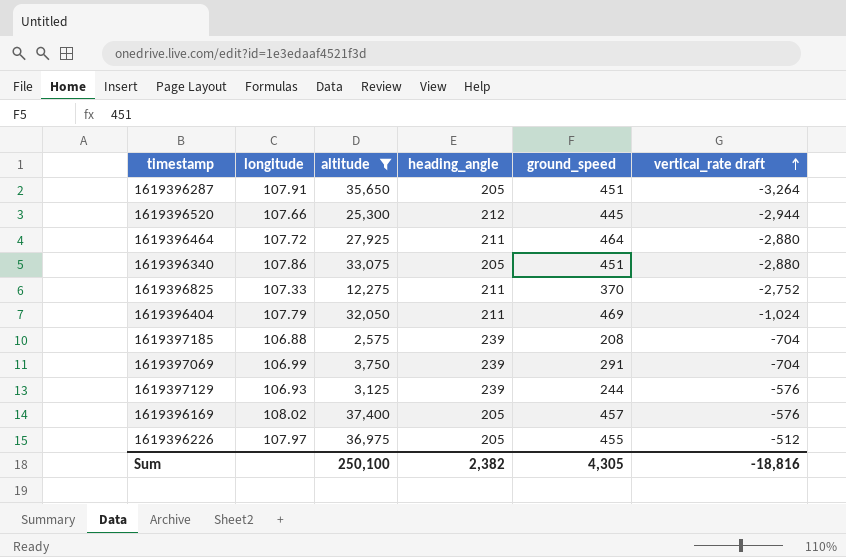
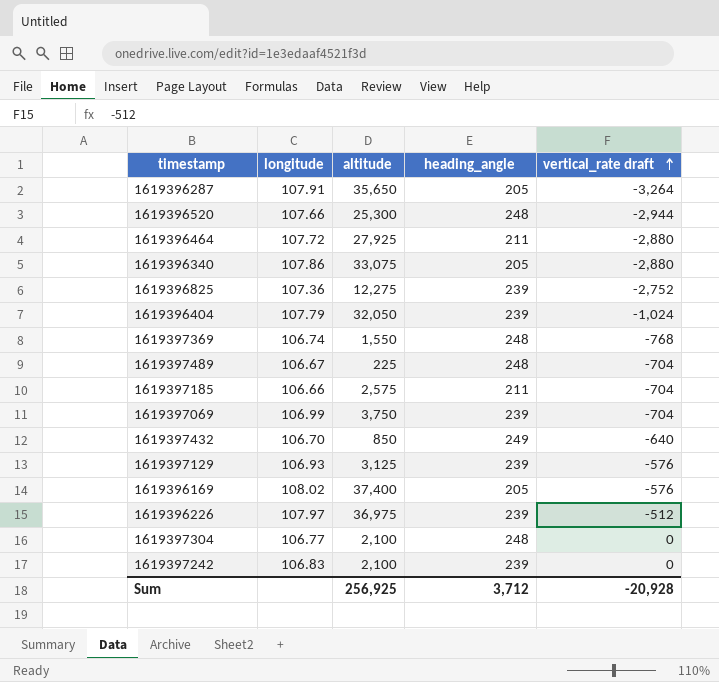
filter: altitude >= 2,575 -> none
column ground_speed | position: 5 -> none
1619396520 | heading_angle: 212 -> 248
1619396825 | longitude: 107.33 -> 107.36
1619396825 | heading_angle: 211 -> 239
1619396404 | heading_angle: 211 -> 239
1619397185 | longitude: 106.88 -> 106.66
1619397185 | heading_angle: 239 -> 211
1619396226 | heading_angle: 205 -> 239
Sum | altitude: 250,100 -> 256,925
Sum | heading_angle: 2,382 -> 3,712
Sum | vertical_rate draft: -18,816 -> -20,928

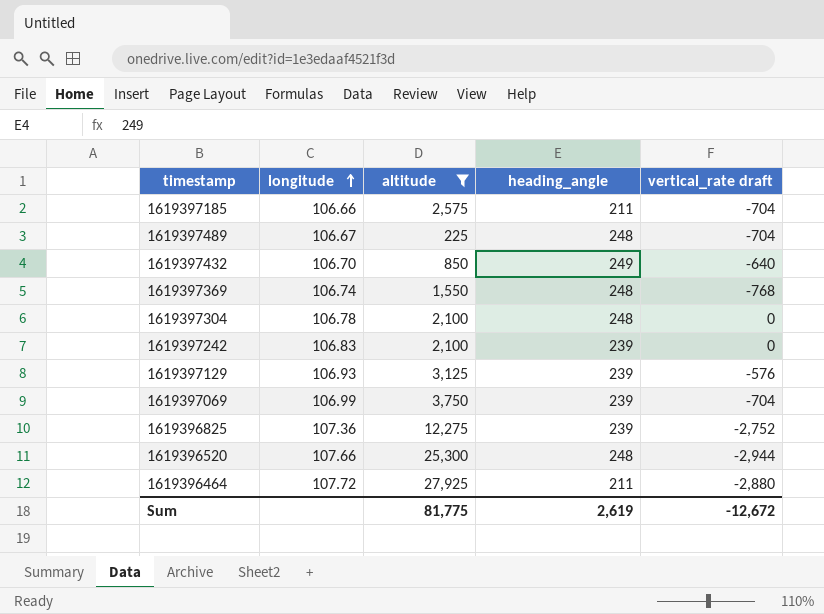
filter: none -> altitude <= 27,925
row order: vertical_rate draft ascending -> longitude ascending
1619397304 | longitude: 106.77 -> 106.78
Sum | altitude: 256,925 -> 81,775
Sum | heading_angle: 3,712 -> 2,619
Sum | vertical_rate draft: -20,928 -> -12,672

